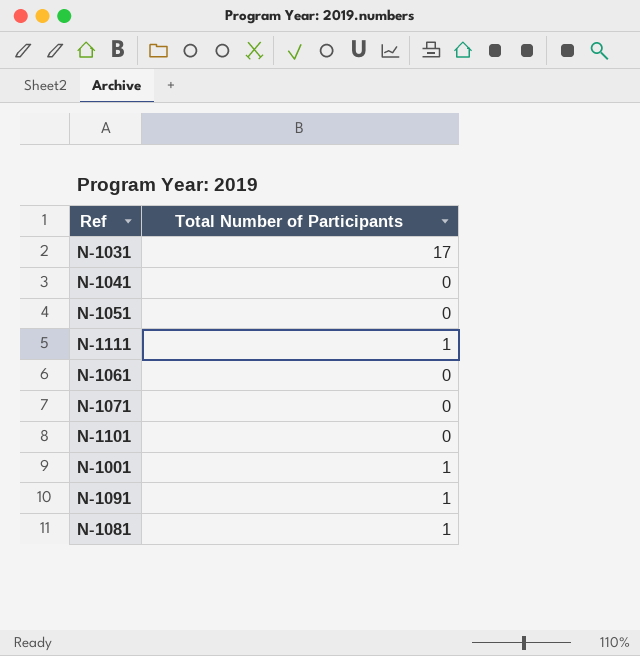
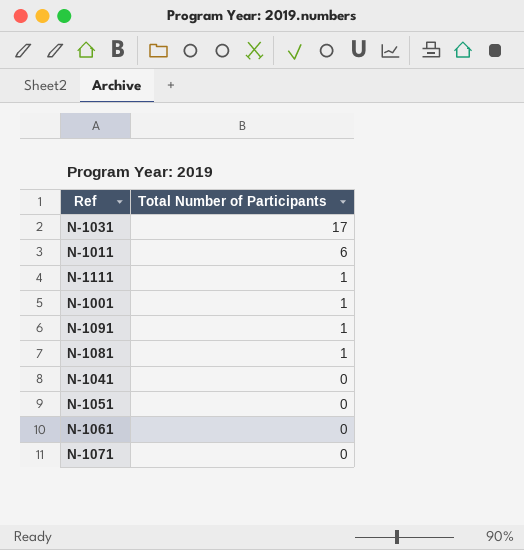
row order: none -> Total Number of Participants descending
row N-1101: 0 -> none
row N-1011: none -> 6

